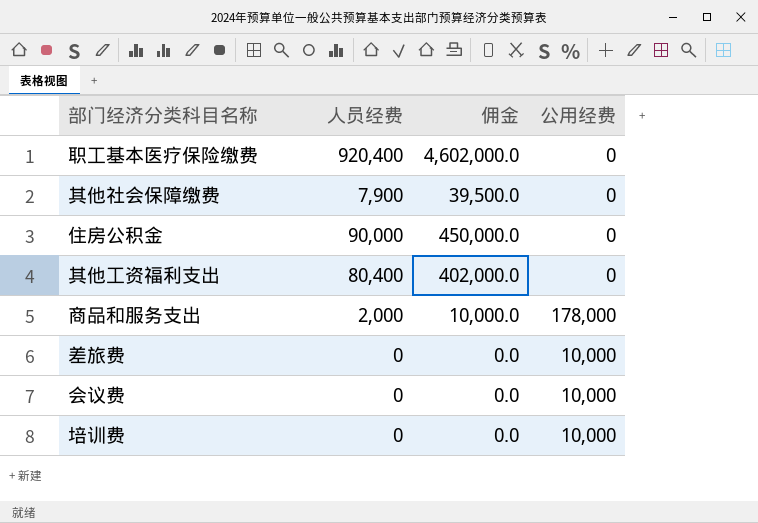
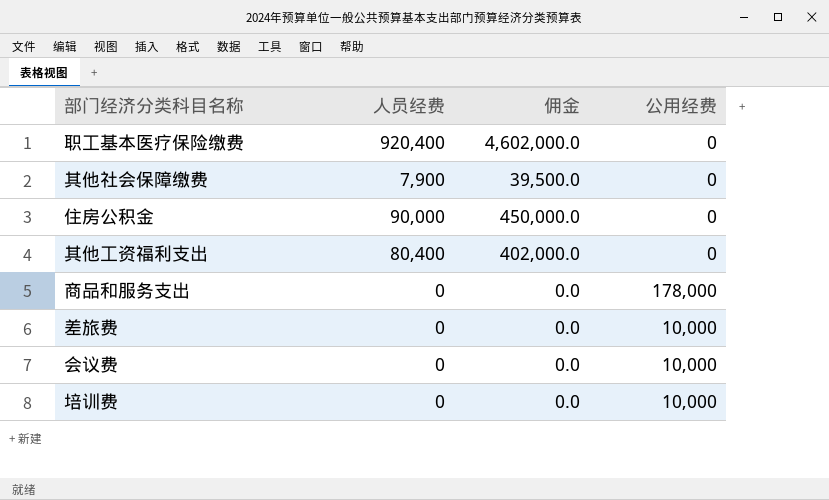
商品和服务支出 | 人员经费: 2,000 -> 0
商品和服务支出 | 佣金: 10,000.0 -> 0.0

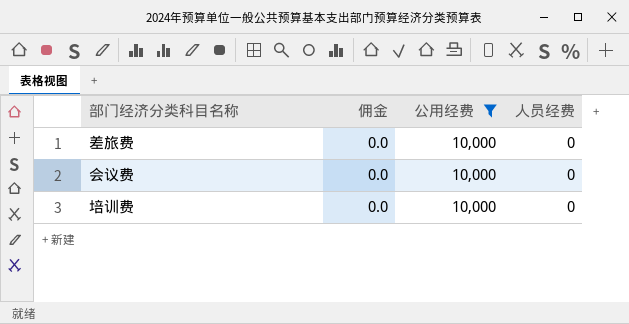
filter: none -> 公用经费 = 10,000
column 人员经费 | position: 2 -> 4

